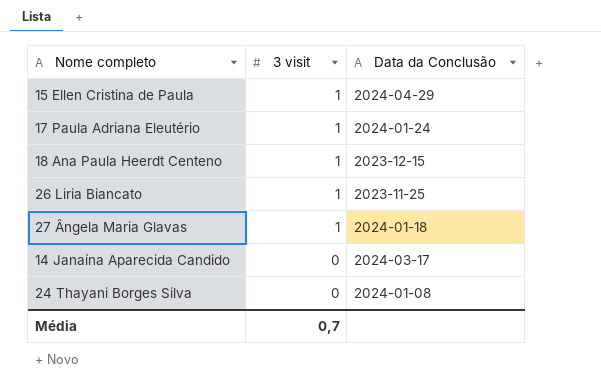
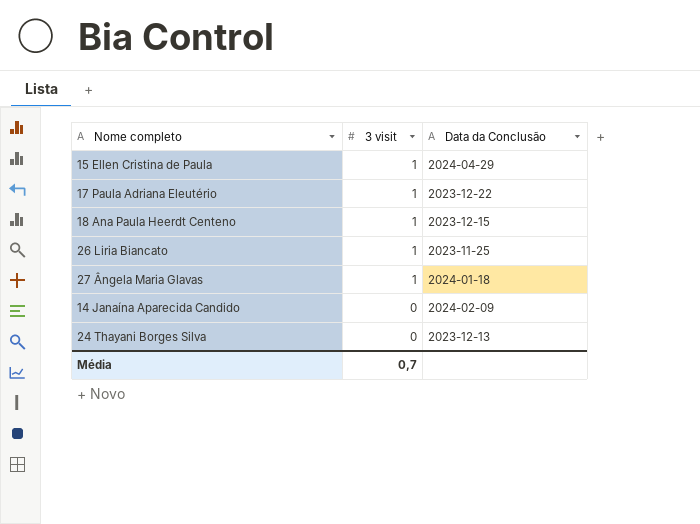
17 Paula Adriana Eleutério | Data da Conclusão: 2024-01-24 -> 2023-12-22
14 Janaína Aparecida Candido | Data da Conclusão: 2024-03-17 -> 2024-02-09
24 Thayani Borges Silva | Data da Conclusão: 2024-01-08 -> 2023-12-13

